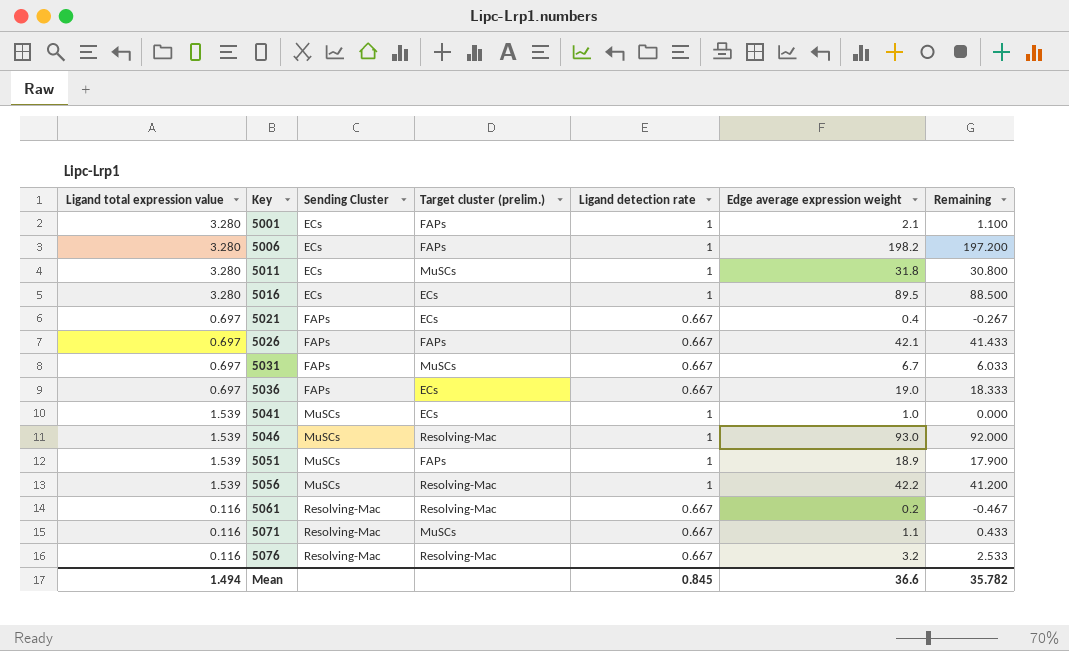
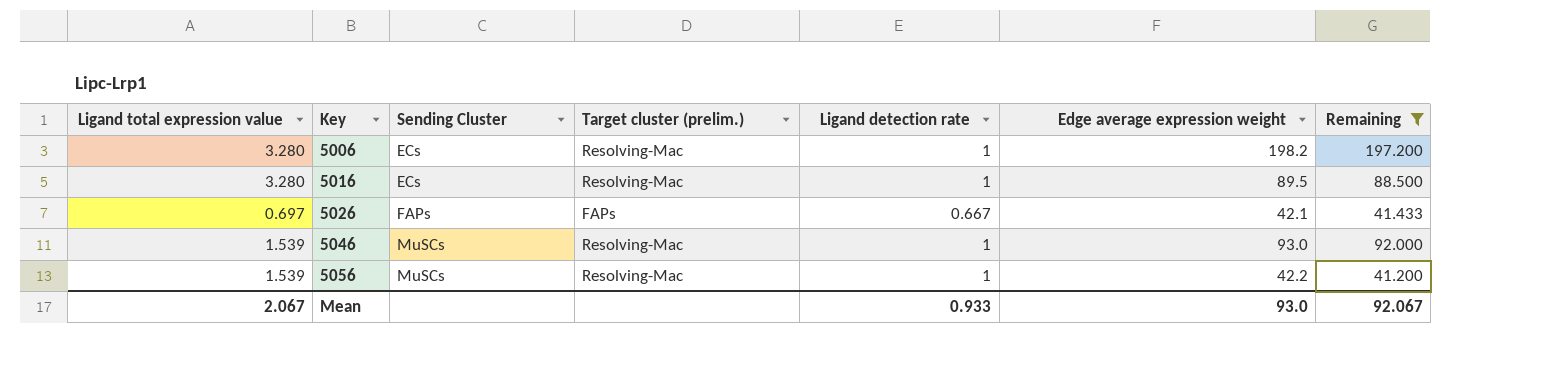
filter: none -> Remaining >= 41.200
5006 | Target cluster (prelim.): FAPs -> Resolving-Mac
5016 | Target cluster (prelim.): ECs -> Resolving-Mac
Mean | Ligand total expression value: 1.494 -> 2.067
Mean | Ligand detection rate: 0.845 -> 0.933
Mean | Edge average expression weight: 36.6 -> 93.0
Mean | Remaining: 35.782 -> 92.067

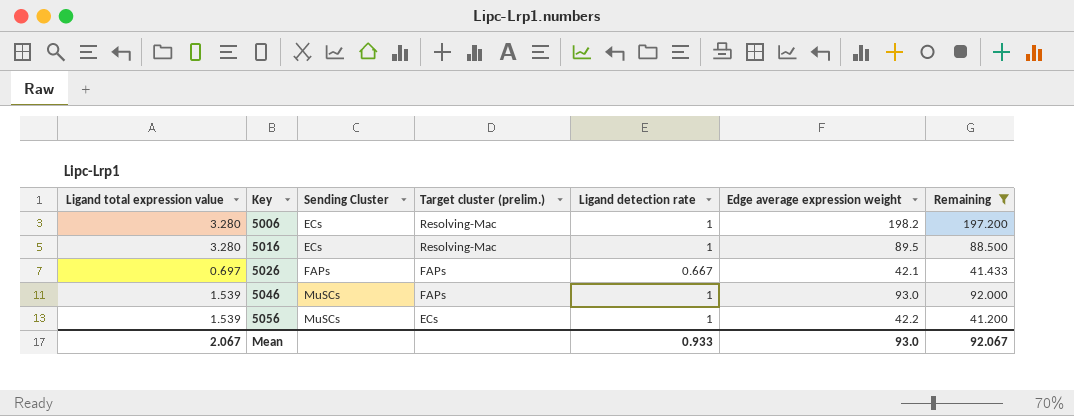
5046 | Target cluster (prelim.): Resolving-Mac -> FAPs
5056 | Target cluster (prelim.): Resolving-Mac -> ECs

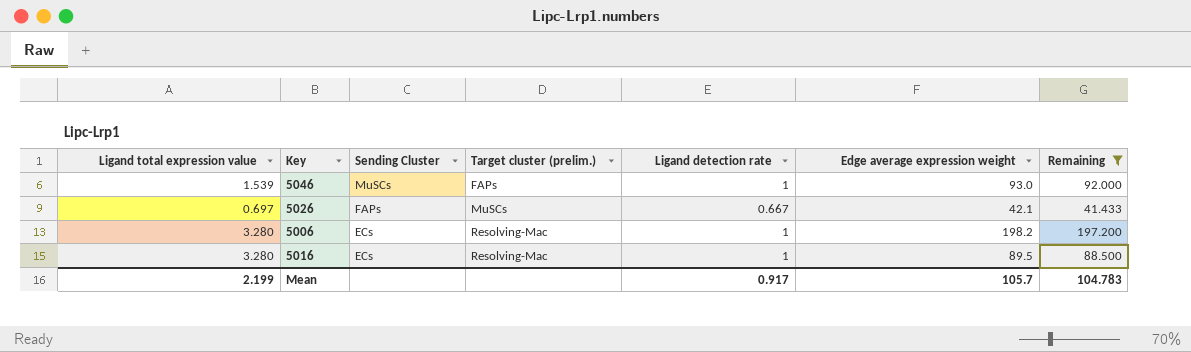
row order: Key ascending -> Sending Cluster descending
row 5056: 1.539 | MuSCs | ECs | 1 | 42.2 | 41.200 -> none
5026 | Target cluster (prelim.): FAPs -> MuSCs
Mean | Ligand total expression value: 2.067 -> 2.199
Mean | Ligand detection rate: 0.933 -> 0.917
Mean | Edge average expression weight: 93.0 -> 105.7
Mean | Remaining: 92.067 -> 104.783

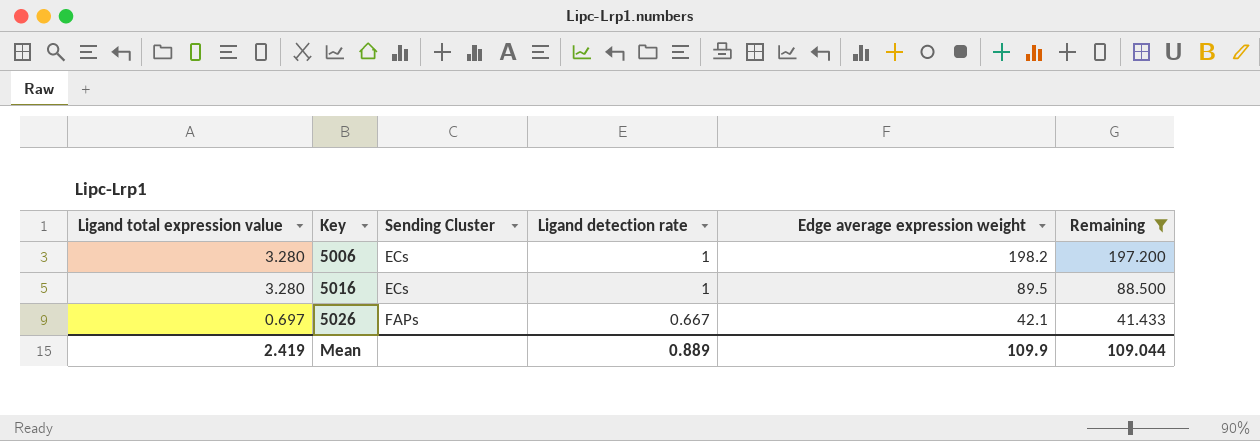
row order: Sending Cluster descending -> Ligand total expression value descending
column Target cluster (prelim.) | position: 4 -> none
row 5046: 1.539 | MuSCs | FAPs | 1 | 93.0 | 92.000 -> none
Mean | Ligand total expression value: 2.199 -> 2.419
Mean | Ligand detection rate: 0.917 -> 0.889
Mean | Edge average expression weight: 105.7 -> 109.9
Mean | Remaining: 104.783 -> 109.044

